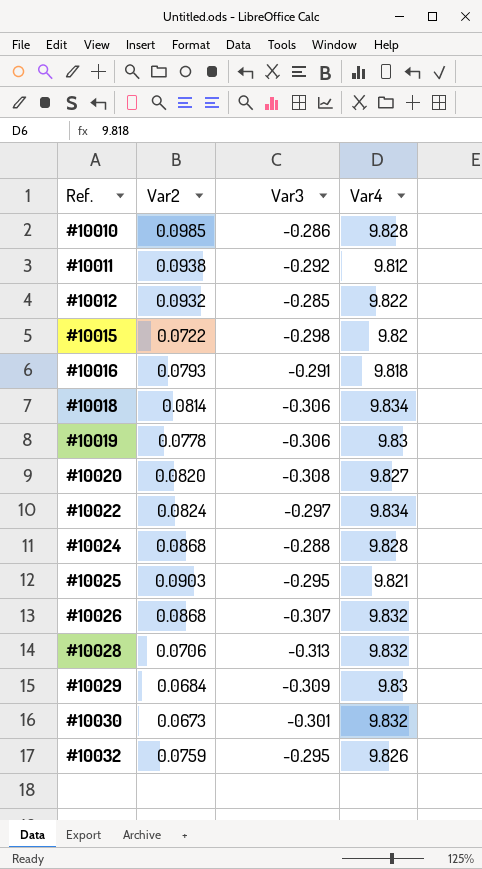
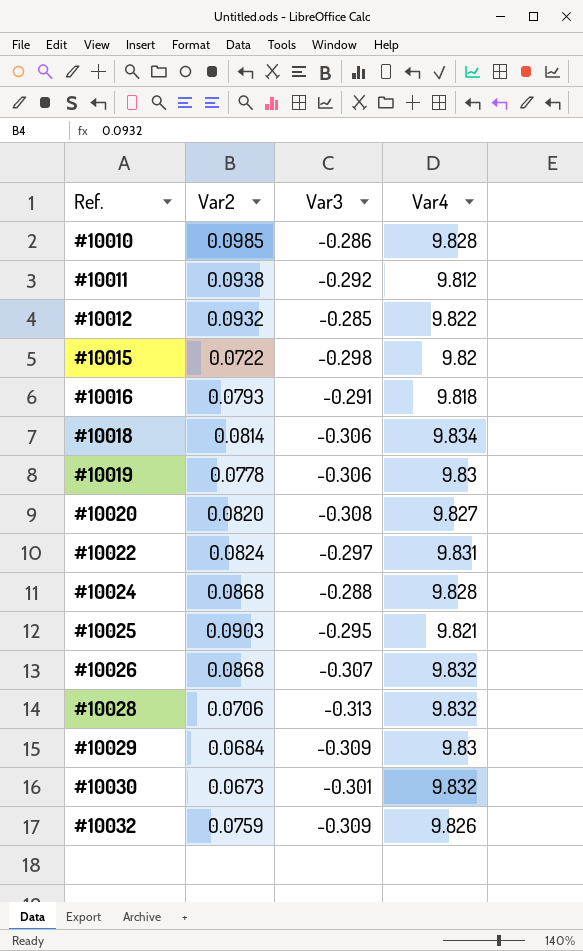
#10022 | Var4: 9.834 -> 9.831
#10032 | Var3: -0.295 -> -0.309

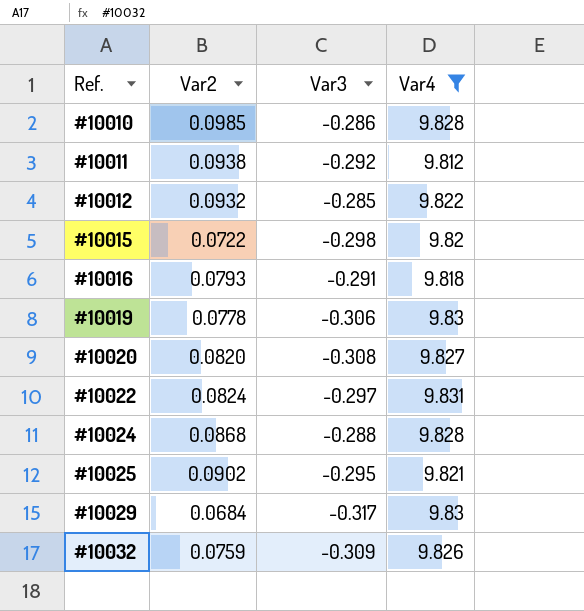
filter: none -> Var4 <= 9.831
#10025 | Var2: 0.0903 -> 0.0902
#10029 | Var3: -0.309 -> -0.317

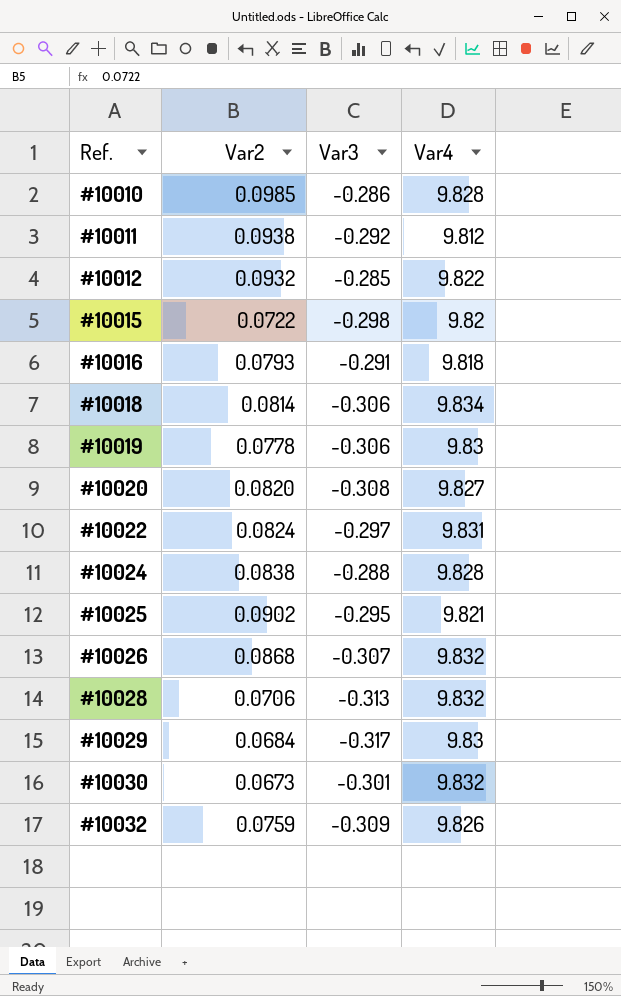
filter: Var4 <= 9.831 -> none
#10024 | Var2: 0.0868 -> 0.0838

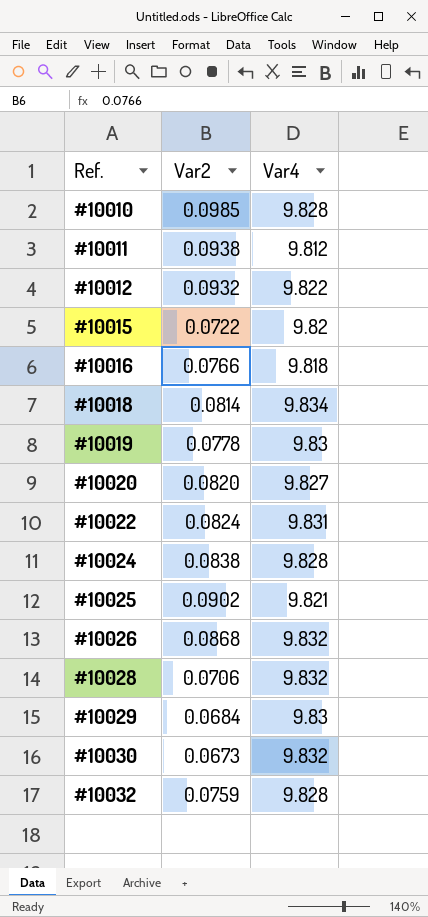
column Var3 | position: 3 -> none
#10016 | Var2: 0.0793 -> 0.0766
#10032 | Var4: 9.826 -> 9.828

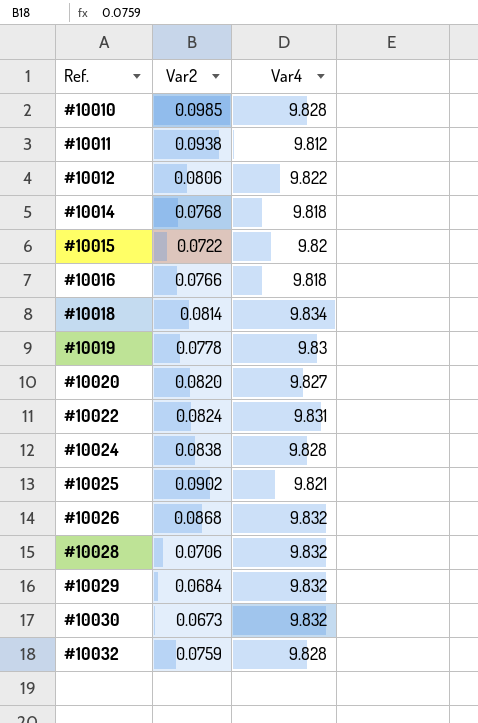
#10012 | Var2: 0.0932 -> 0.0806
row #10014: none -> 0.0768 | 9.818
#10029 | Var4: 9.83 -> 9.832

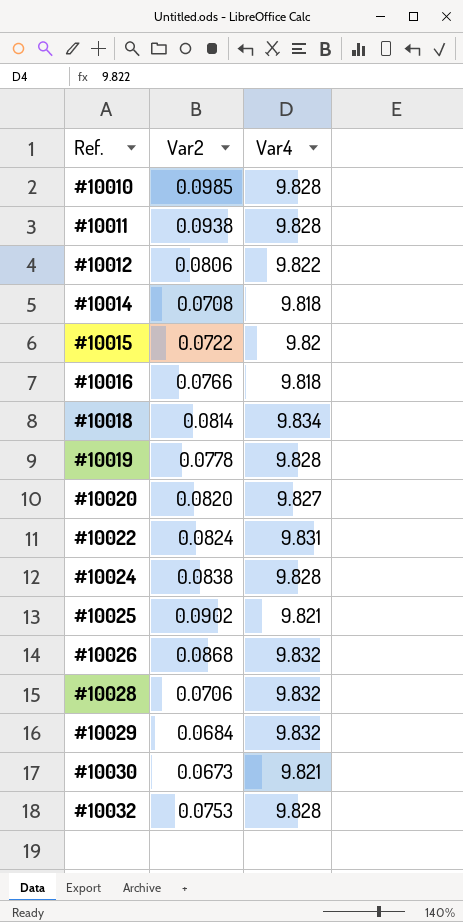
#10011 | Var4: 9.812 -> 9.828
#10014 | Var2: 0.0768 -> 0.0708
#10019 | Var4: 9.83 -> 9.828
#10030 | Var4: 9.832 -> 9.821
#10032 | Var2: 0.0759 -> 0.0753

